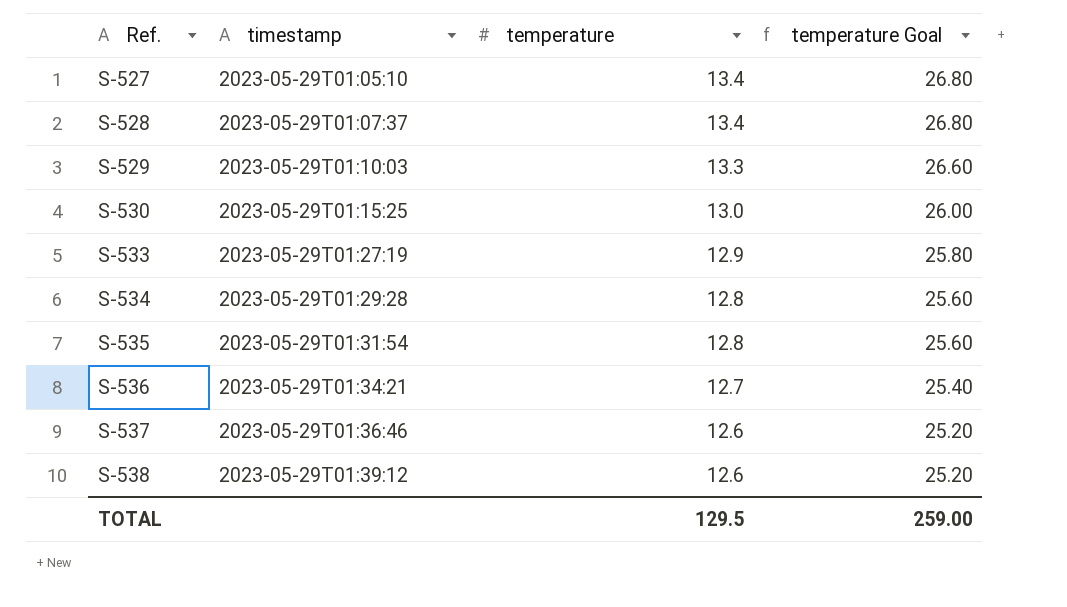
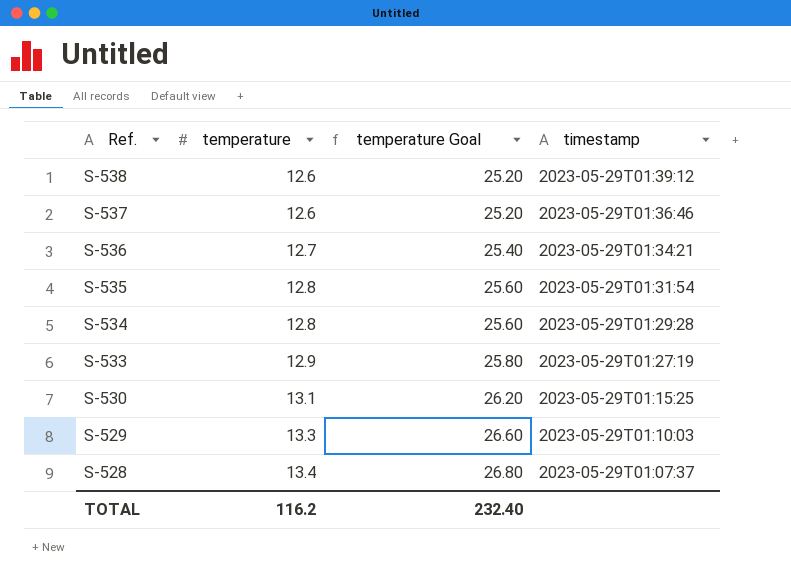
row order: Ref. ascending -> Ref. descending
column timestamp | position: 2 -> 4
row S-527: 2023-05-29T01:05:10 | 13.4 | 26.80 -> none
S-530 | temperature: 13.0 -> 13.1
S-530 | temperature Goal: 26.00 -> 26.20
TOTAL | temperature: 129.5 -> 116.2
TOTAL | temperature Goal: 259.00 -> 232.40

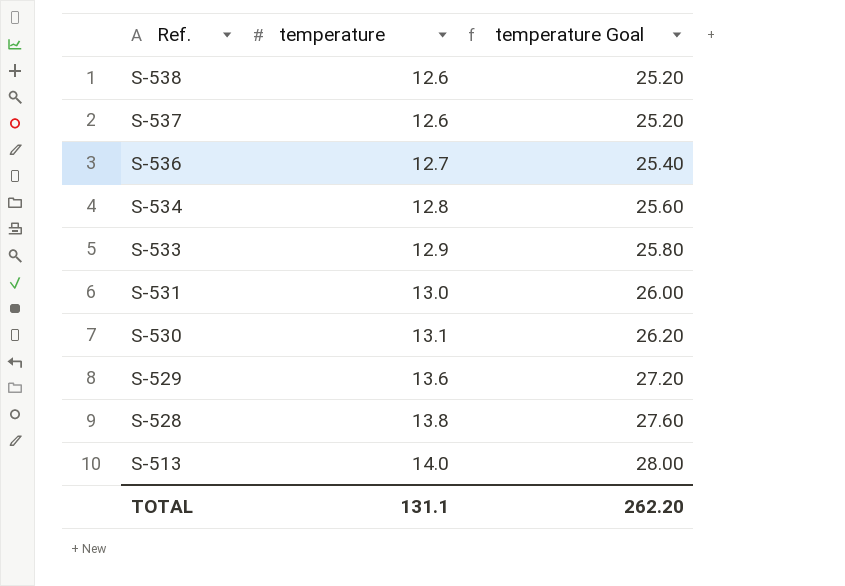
column timestamp | position: 4 -> none
row S-535: 12.8 | 25.60 | 2023-05-29T01:31:54 -> none
row S-531: none -> 13.0 | 26.00
S-529 | temperature: 13.3 -> 13.6
S-529 | temperature Goal: 26.60 -> 27.20
S-528 | temperature: 13.4 -> 13.8
S-528 | temperature Goal: 26.80 -> 27.60
row S-513: none -> 14.0 | 28.00
TOTAL | temperature: 116.2 -> 131.1
TOTAL | temperature Goal: 232.40 -> 262.20

